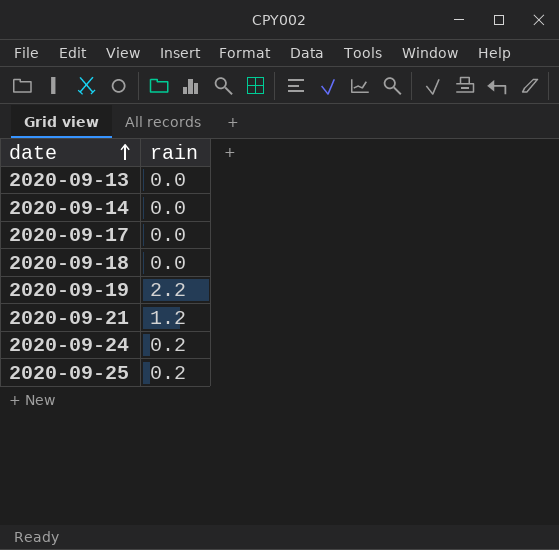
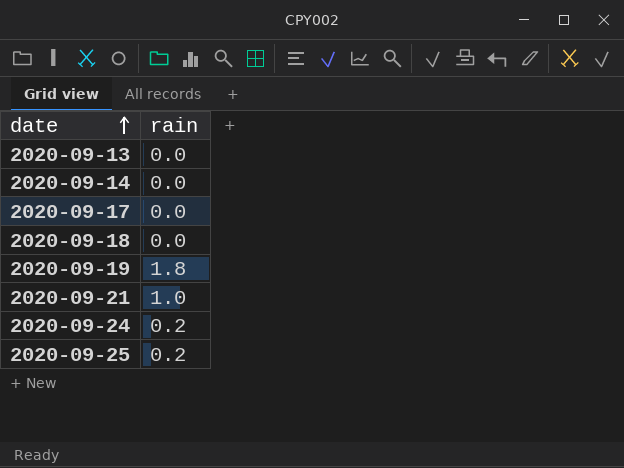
2020-09-19 | rain: 2.2 -> 1.8
2020-09-21 | rain: 1.2 -> 1.0

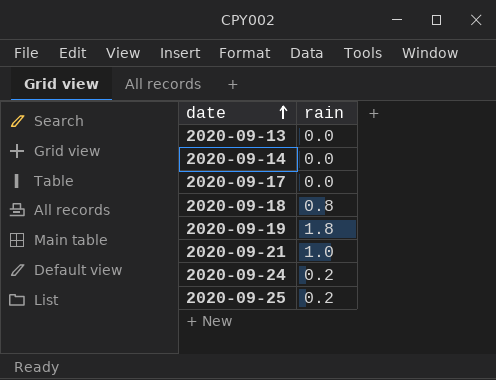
2020-09-18 | rain: 0.0 -> 0.8

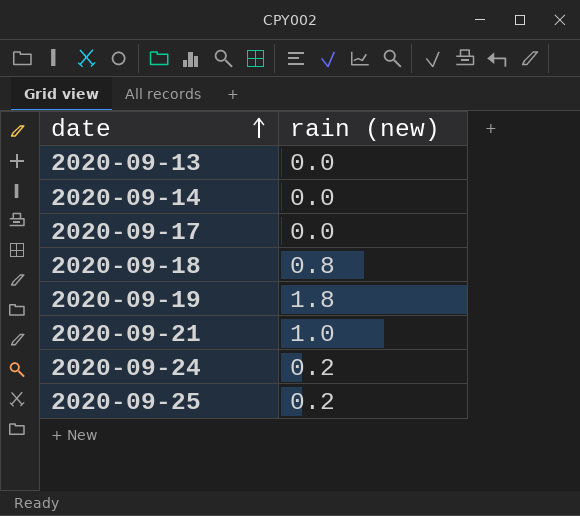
column name: rain -> rain (new)

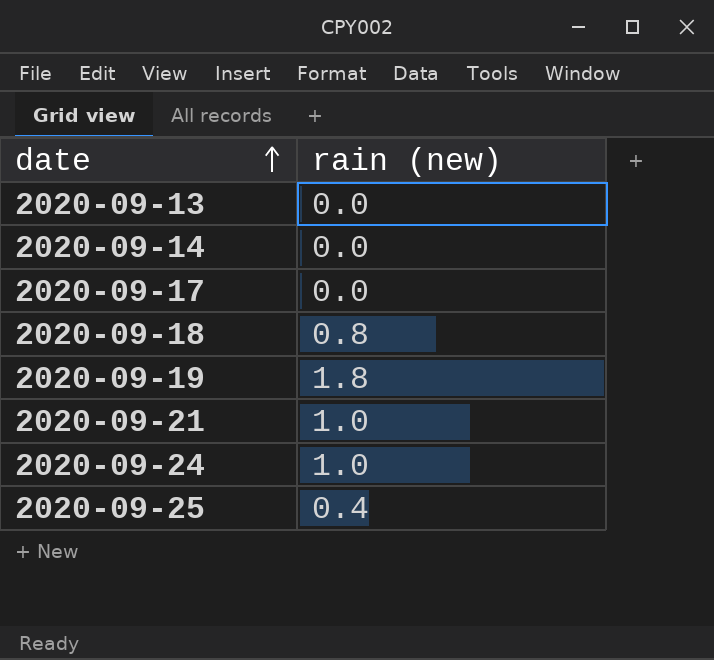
2020-09-24 | rain (new): 0.2 -> 1.0
2020-09-25 | rain (new): 0.2 -> 0.4

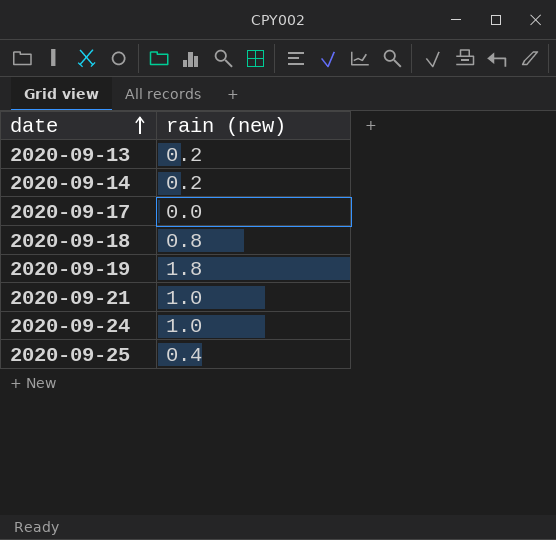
2020-09-13 | rain (new): 0.0 -> 0.2
2020-09-14 | rain (new): 0.0 -> 0.2

